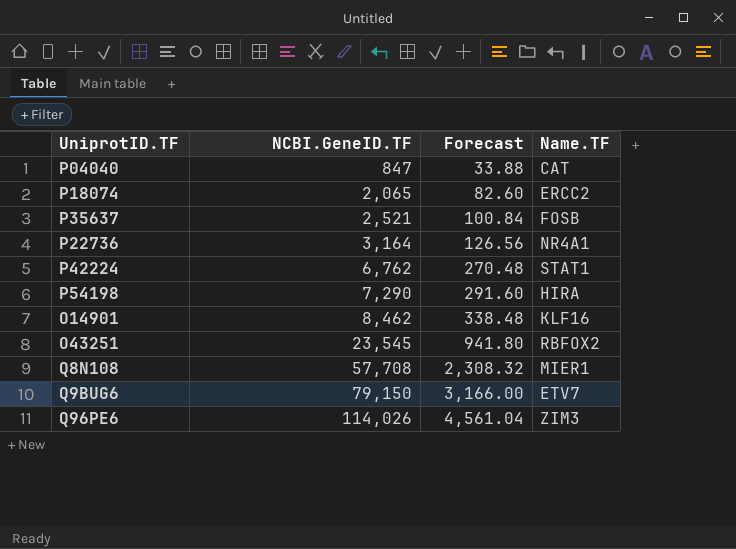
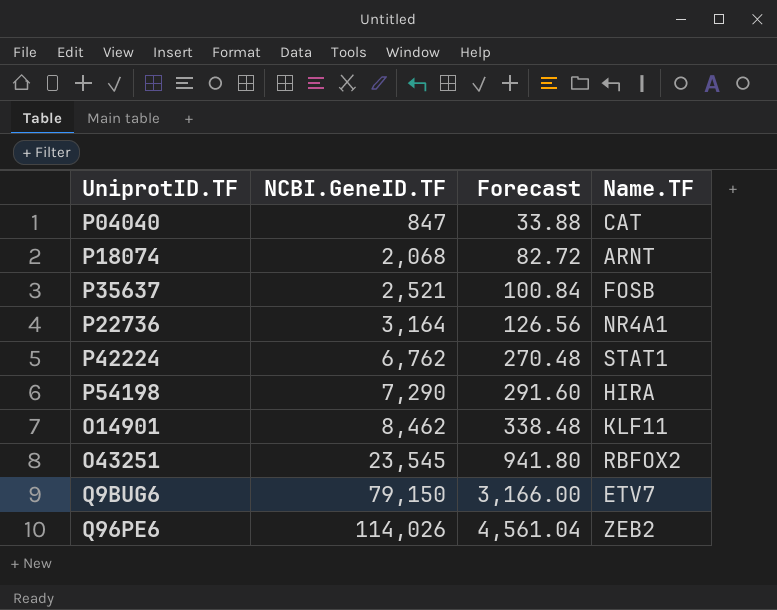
row Q8N108: 57,708 | 2,308.32 | MIER1 -> none
P18074 | NCBI.GeneID.TF: 2,065 -> 2,068
P18074 | Forecast: 82.60 -> 82.72
P18074 | Name.TF: ERCC2 -> ARNT
O14901 | Name.TF: KLF16 -> KLF11
Q96PE6 | Name.TF: ZIM3 -> ZEB2

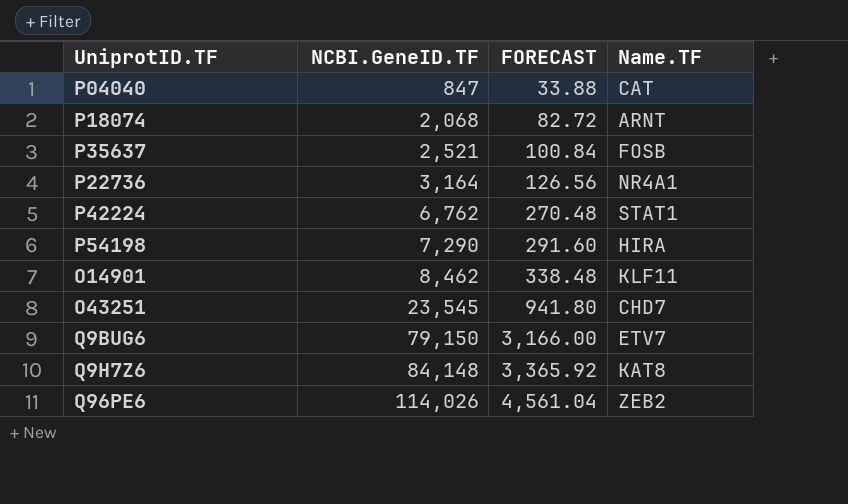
column name: Forecast -> FORECAST
O43251 | Name.TF: RBFOX2 -> CHD7
row Q9H7Z6: none -> 84,148 | 3,365.92 | KAT8

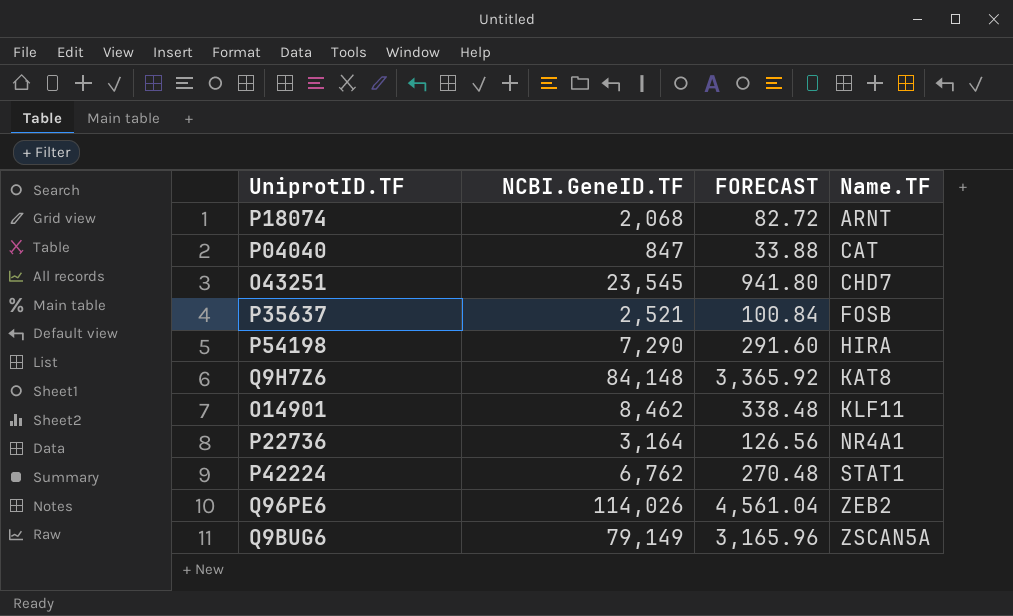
row order: NCBI.GeneID.TF ascending -> Name.TF ascending
Q9BUG6 | NCBI.GeneID.TF: 79,150 -> 79,149
Q9BUG6 | FORECAST: 3,166.00 -> 3,165.96
Q9BUG6 | Name.TF: ETV7 -> ZSCAN5A

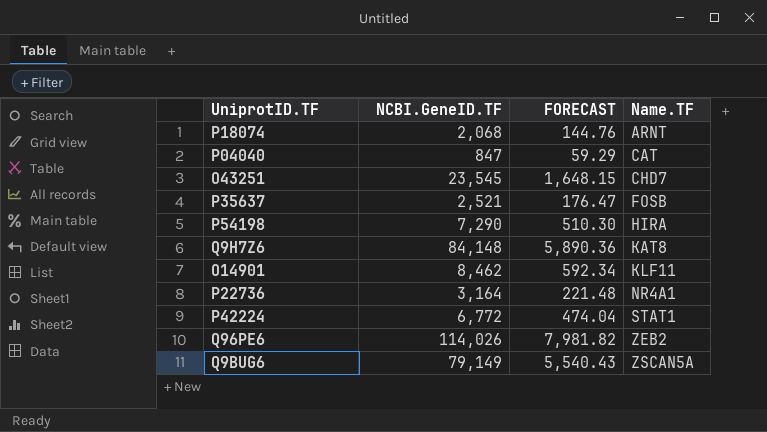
column FORECAST | formula: [NCBI.GeneID.TF] * 0.04 -> [NCBI.GeneID.TF] * 0.07
P42224 | NCBI.GeneID.TF: 6,762 -> 6,772

